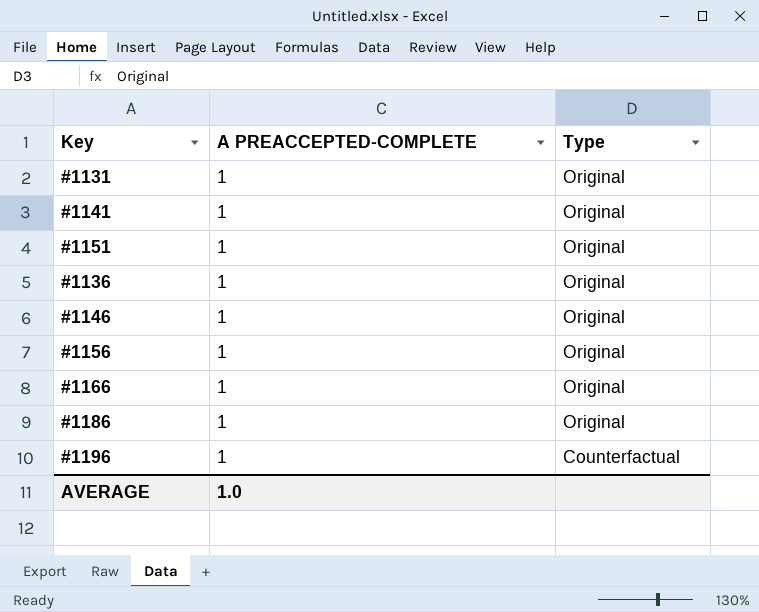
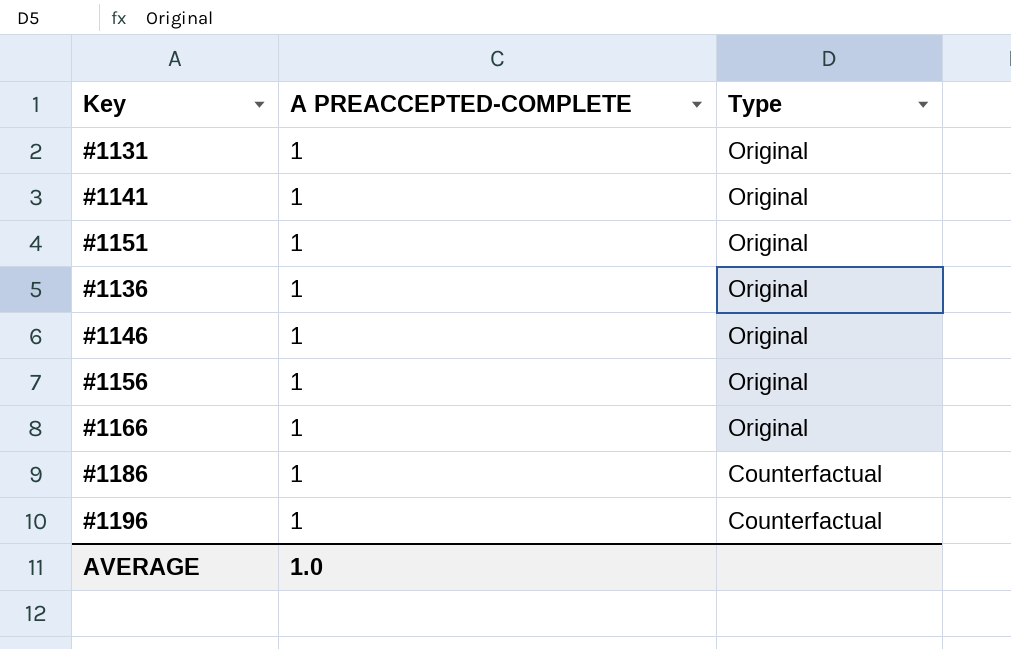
#1186 | Type: Original -> Counterfactual

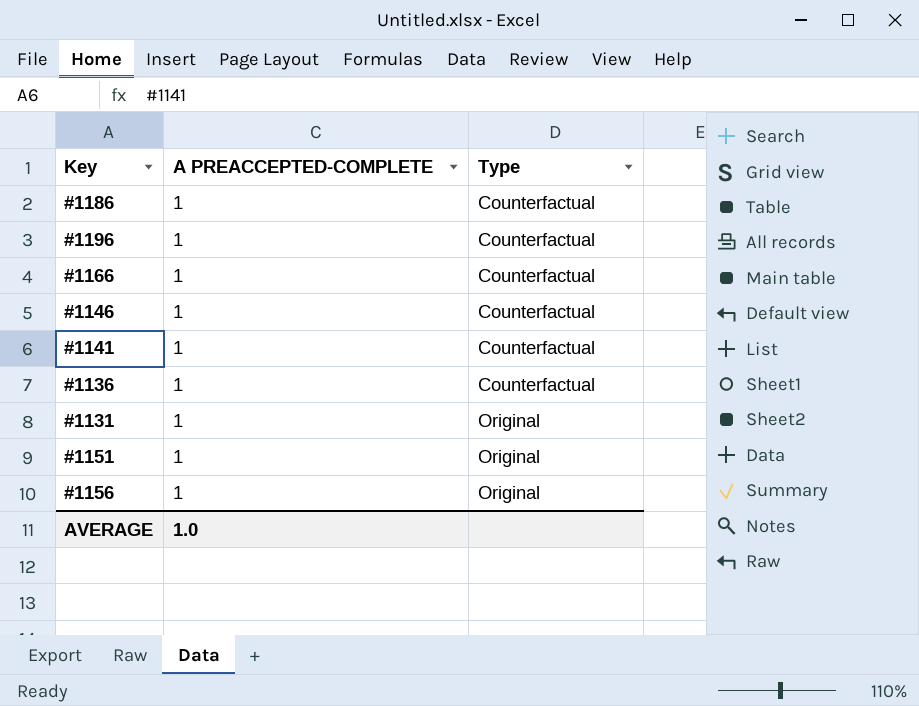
row order: Type descending -> Type ascending
#1166 | Type: Original -> Counterfactual
#1146 | Type: Original -> Counterfactual
#1141 | Type: Original -> Counterfactual
#1136 | Type: Original -> Counterfactual

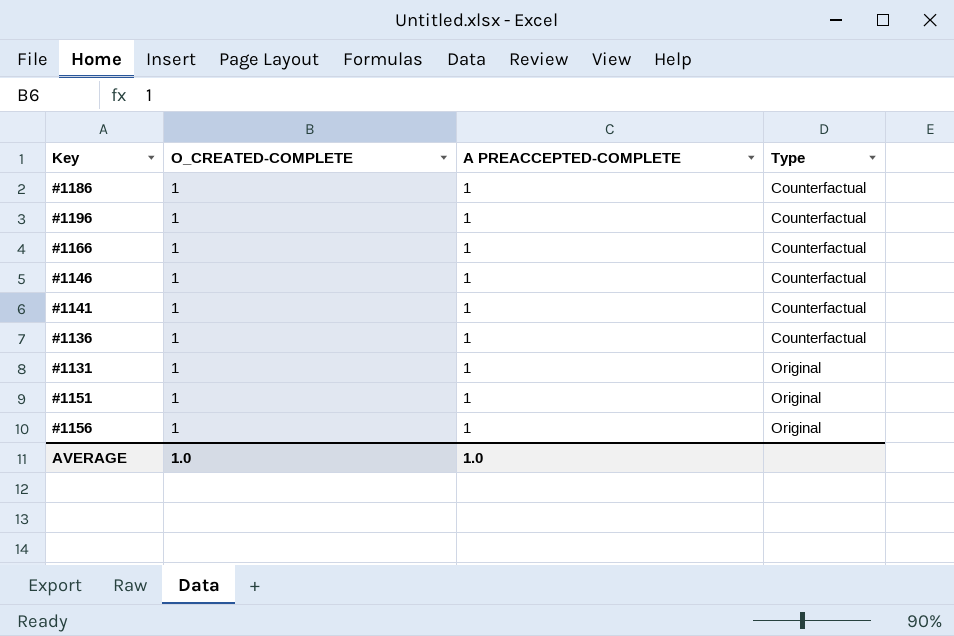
column O_CREATED-COMPLETE | position: none -> 2

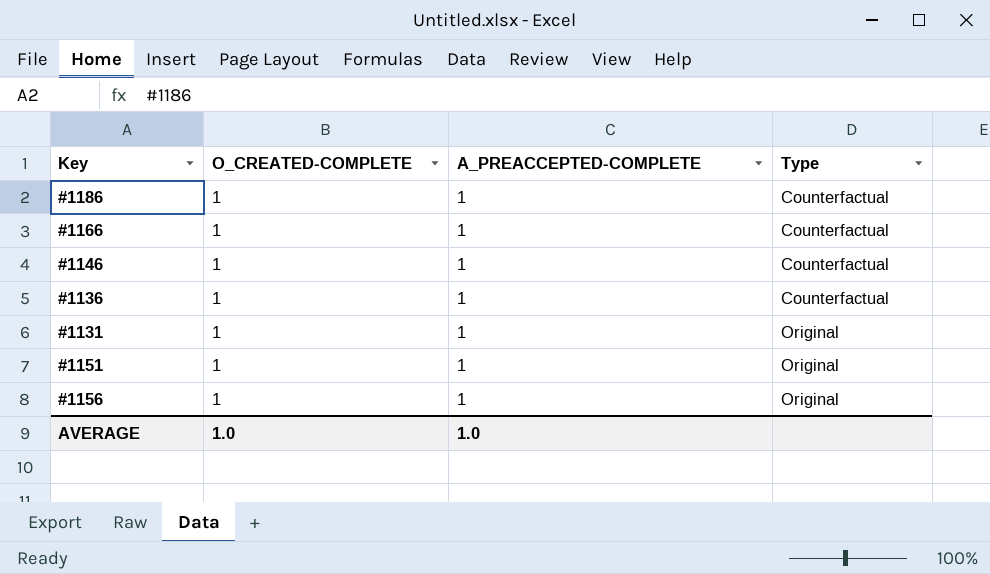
column name: A PREACCEPTED-COMPLETE -> A_PREACCEPTED-COMPLETE
row #1196: 1 | 1 | Counterfactual -> none
row #1141: 1 | 1 | Counterfactual -> none

